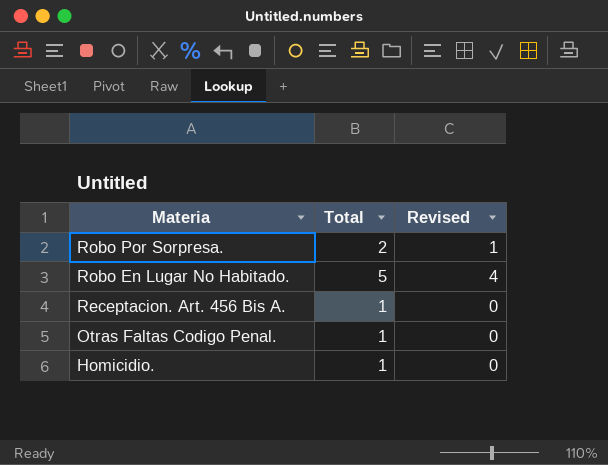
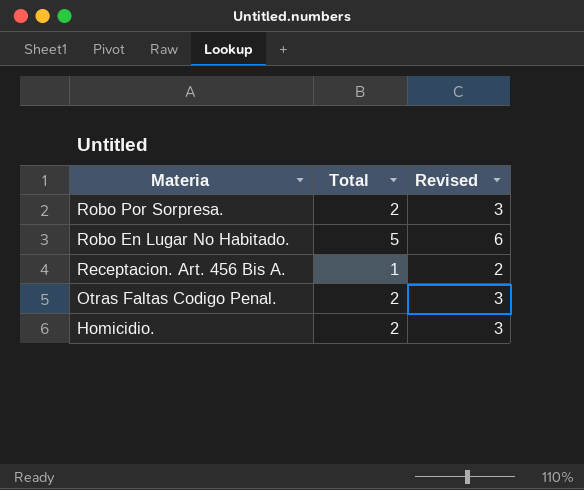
column Revised | formula: [Total] - 1 -> [Total] + 1
Otras Faltas Codigo Penal. | Total: 1 -> 2
Homicidio. | Total: 1 -> 2

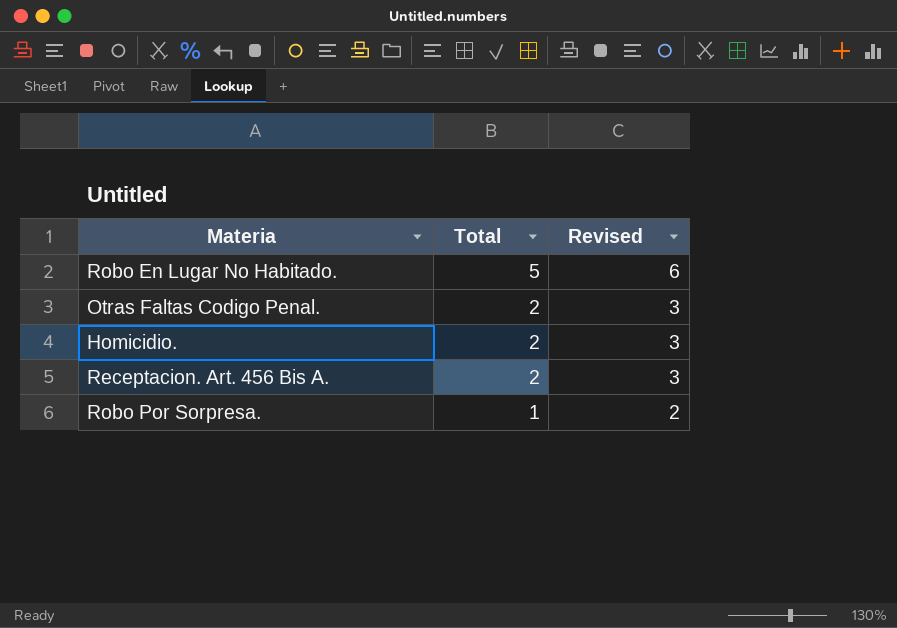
row order: Materia descending -> Total descending
Receptacion. Art. 456 Bis A. | Total: 1 -> 2
Receptacion. Art. 456 Bis A. | Revised: 2 -> 3
Robo Por Sorpresa. | Total: 2 -> 1
Robo Por Sorpresa. | Revised: 3 -> 2

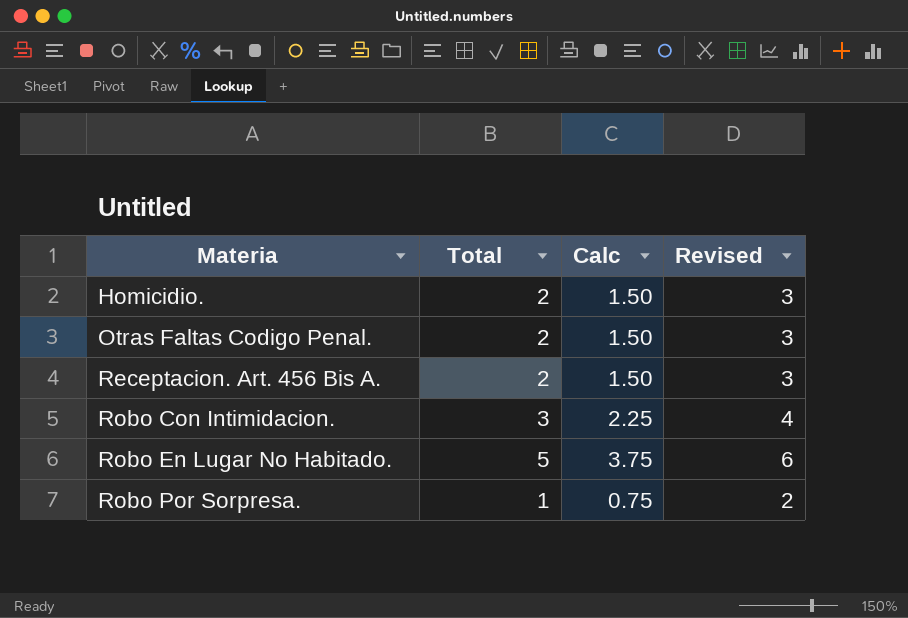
row order: Total descending -> Materia ascending
column Calc | formula: none -> [Total] * 0.75
row Robo Con Intimidacion.: none -> 3 | 2.25 | 4

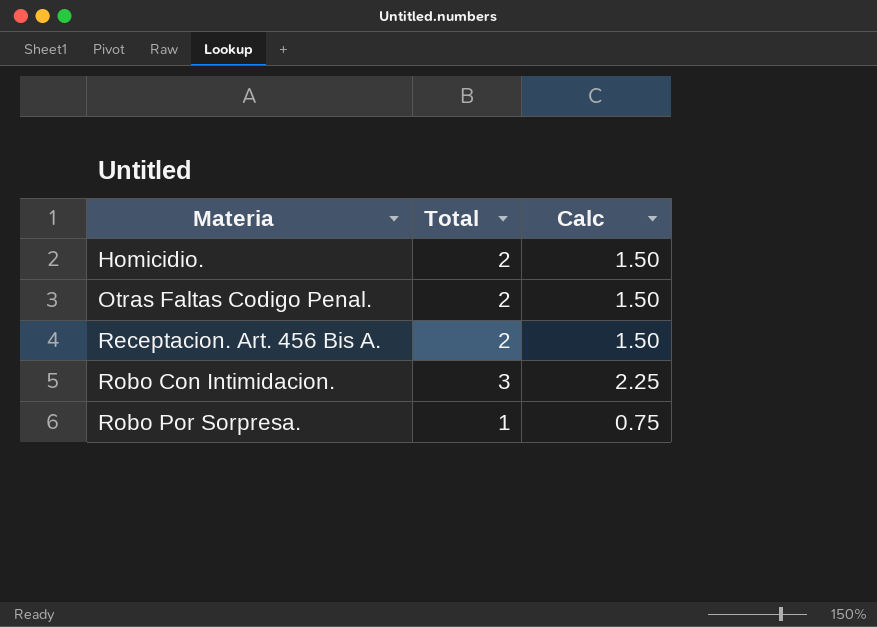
column Revised | formula: [Total] + 1 -> none
row Robo En Lugar No Habitado.: 5 | 3.75 | 6 -> none

